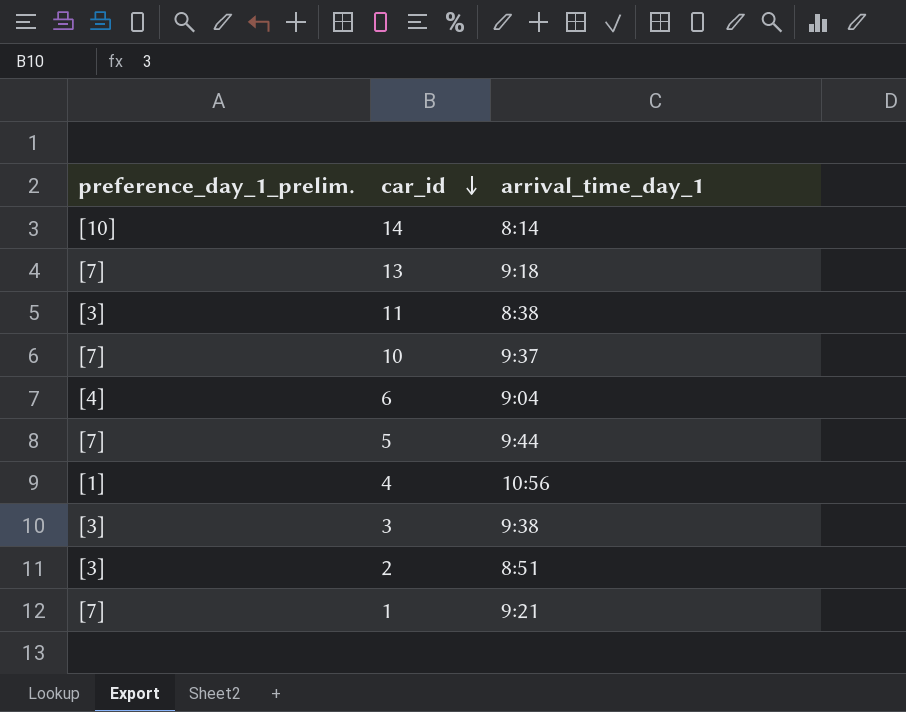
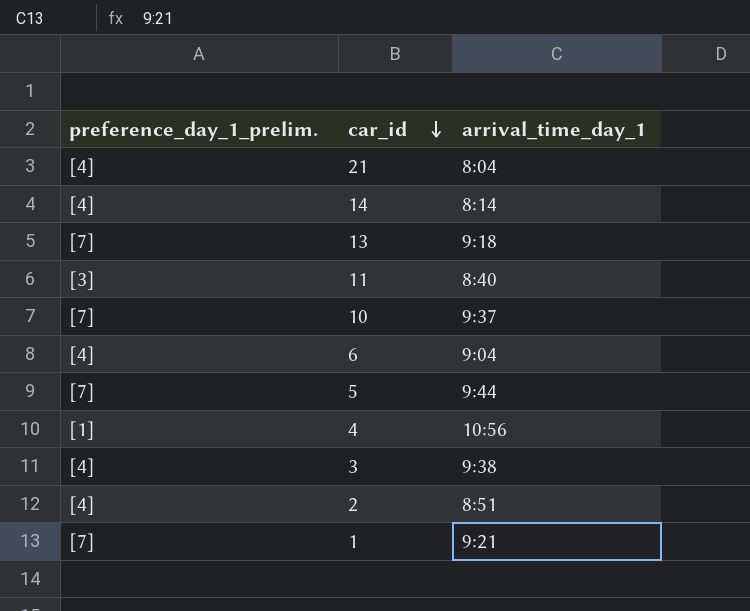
row 21: none -> [4] | 8:04
14 | preference_day_1_prelim.: [10] -> [4]
11 | arrival_time_day_1: 8:38 -> 8:40
3 | preference_day_1_prelim.: [3] -> [4]
2 | preference_day_1_prelim.: [3] -> [4]

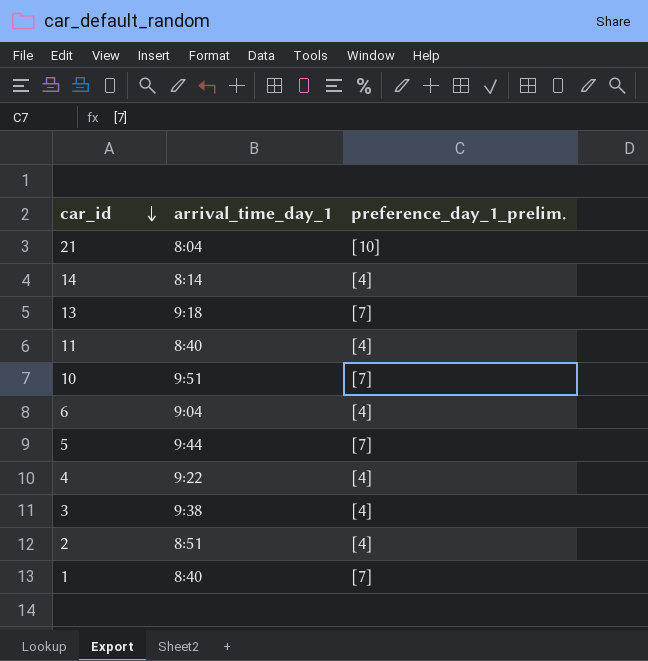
column preference_day_1_prelim. | position: 1 -> 3
21 | preference_day_1_prelim.: [4] -> [10]
11 | preference_day_1_prelim.: [3] -> [4]
10 | arrival_time_day_1: 9:37 -> 9:51
4 | arrival_time_day_1: 10:56 -> 9:22
4 | preference_day_1_prelim.: [1] -> [4]
1 | arrival_time_day_1: 9:21 -> 8:40

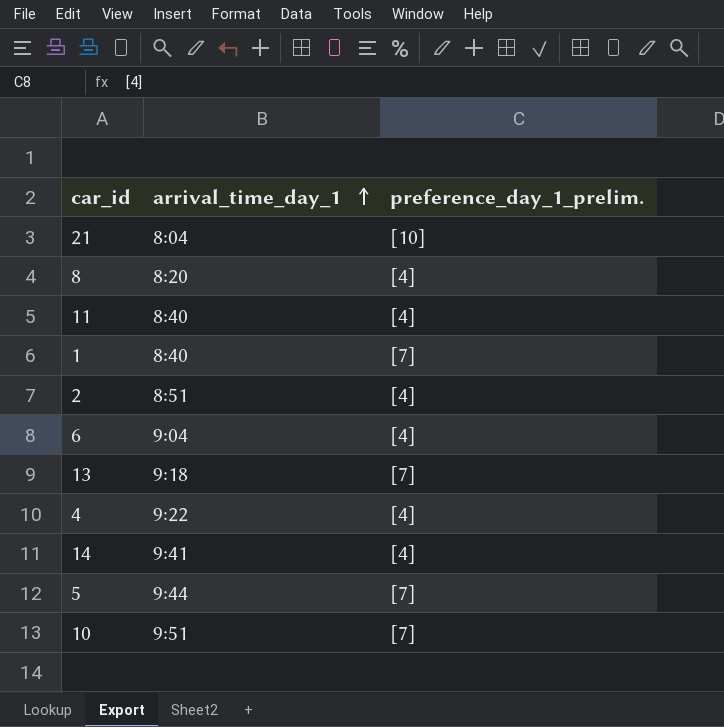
row order: car_id descending -> arrival_time_day_1 ascending
row 3: 9:38 | [4] -> none
row 8: none -> 8:20 | [4]
14 | arrival_time_day_1: 8:14 -> 9:41

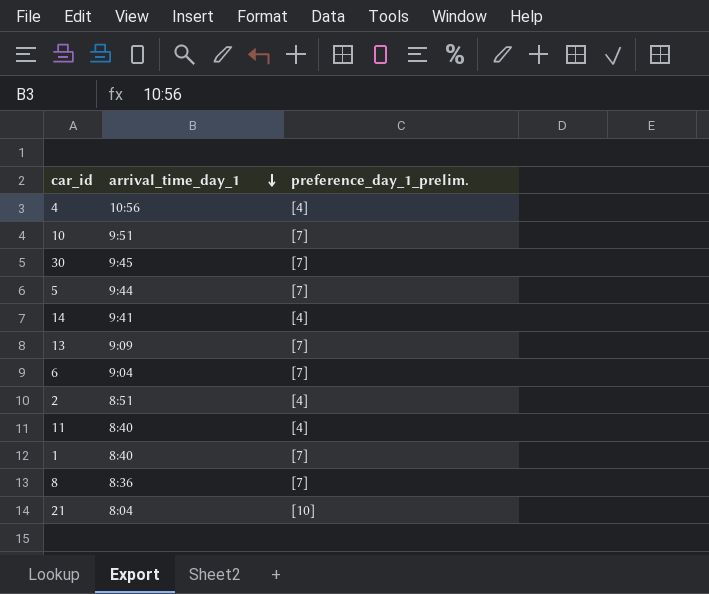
row order: arrival_time_day_1 ascending -> arrival_time_day_1 descending
4 | arrival_time_day_1: 9:22 -> 10:56
row 30: none -> 9:45 | [7]
13 | arrival_time_day_1: 9:18 -> 9:09
6 | preference_day_1_prelim.: [4] -> [7]
8 | arrival_time_day_1: 8:20 -> 8:36
8 | preference_day_1_prelim.: [4] -> [7]

